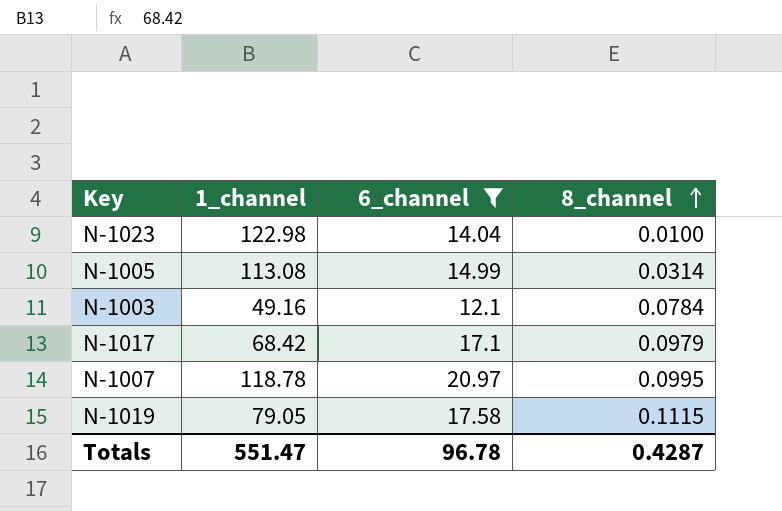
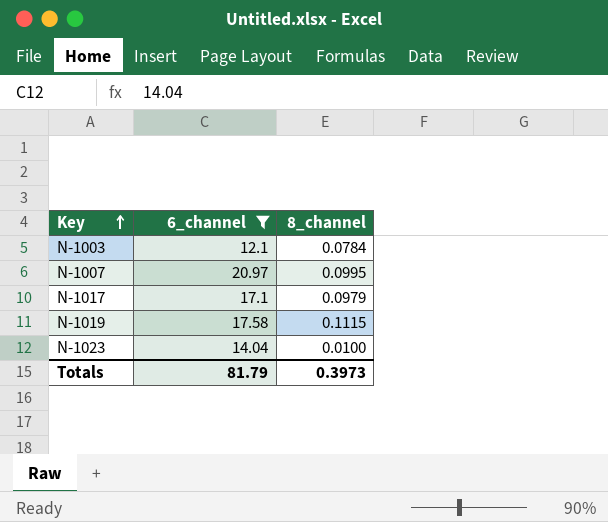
row order: 8_channel ascending -> Key ascending
column 1_channel | position: 2 -> none
row N-1005: 113.08 | 14.99 | 0.0314 -> none
Totals | 6_channel: 96.78 -> 81.79
Totals | 8_channel: 0.4287 -> 0.3973

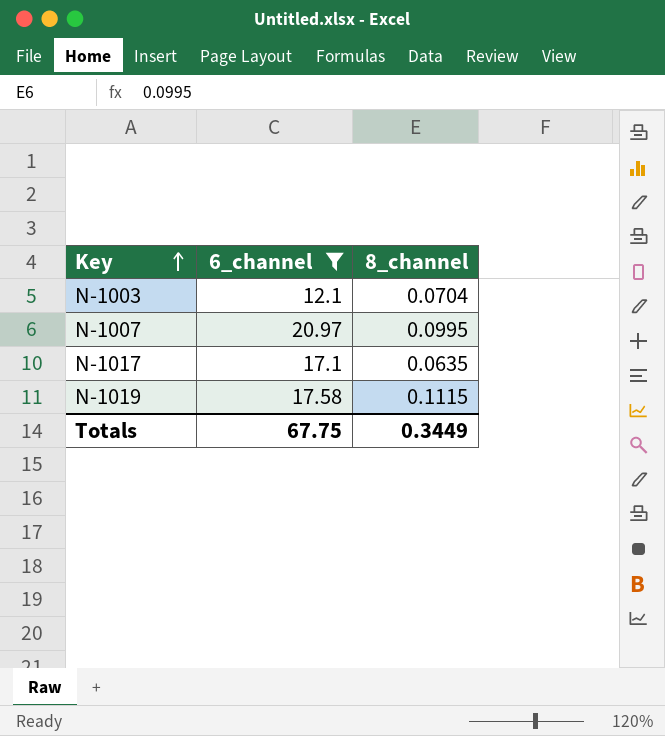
row N-1023: 14.04 | 0.0100 -> none
N-1003 | 8_channel: 0.0784 -> 0.0704
N-1017 | 8_channel: 0.0979 -> 0.0635
Totals | 6_channel: 81.79 -> 67.75
Totals | 8_channel: 0.3973 -> 0.3449

